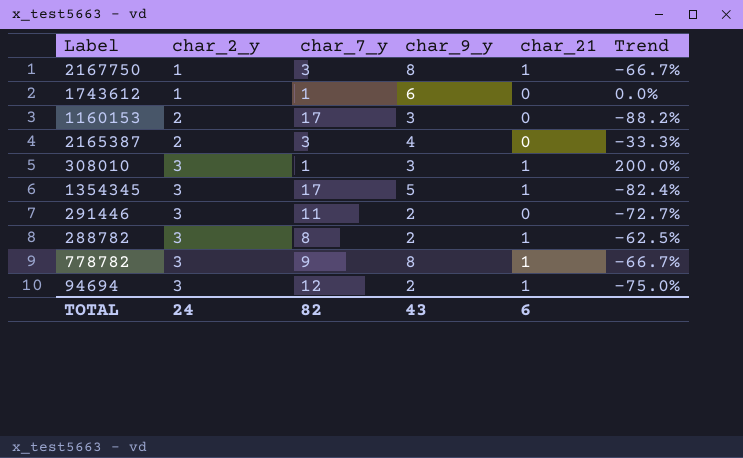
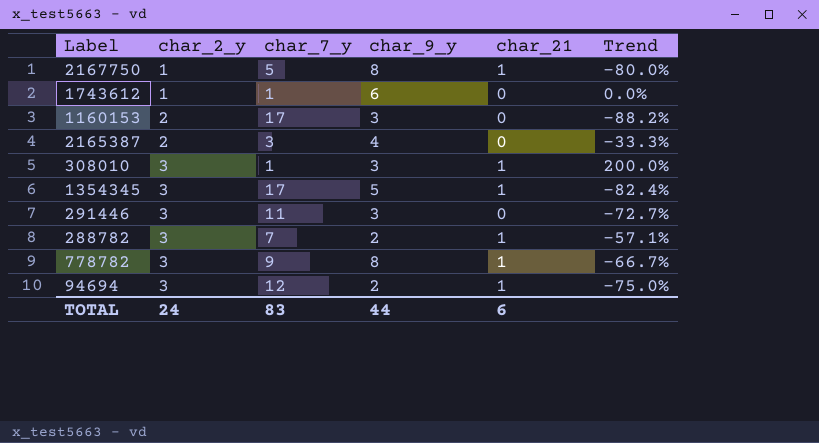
2167750 | char_7_y: 3 -> 5
2167750 | Trend: -66.7% -> -80.0%
291446 | char_9_y: 2 -> 3
288782 | char_7_y: 8 -> 7
288782 | Trend: -62.5% -> -57.1%
TOTAL | char_7_y: 82 -> 83
TOTAL | char_9_y: 43 -> 44

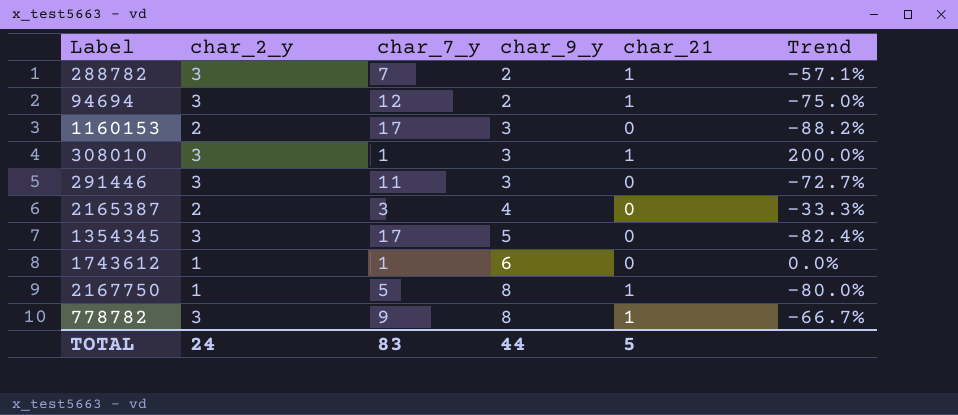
row order: char_2_y ascending -> char_9_y ascending
1354345 | char_21: 1 -> 0
TOTAL | char_21: 6 -> 5

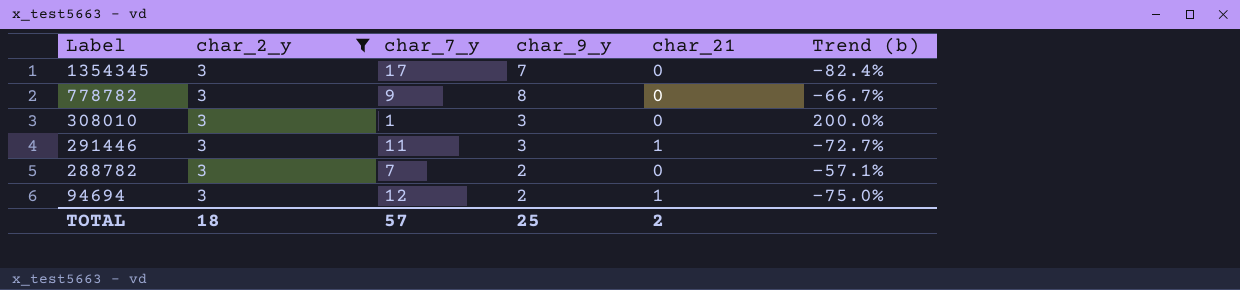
filter: none -> char_2_y = 3
row order: char_9_y ascending -> Label descending
column name: Trend -> Trend (b)
1354345 | char_9_y: 5 -> 7
778782 | char_21: 1 -> 0
308010 | char_21: 1 -> 0
291446 | char_21: 0 -> 1
288782 | char_21: 1 -> 0
TOTAL | char_2_y: 24 -> 18
TOTAL | char_7_y: 83 -> 57
TOTAL | char_9_y: 44 -> 25
TOTAL | char_21: 5 -> 2

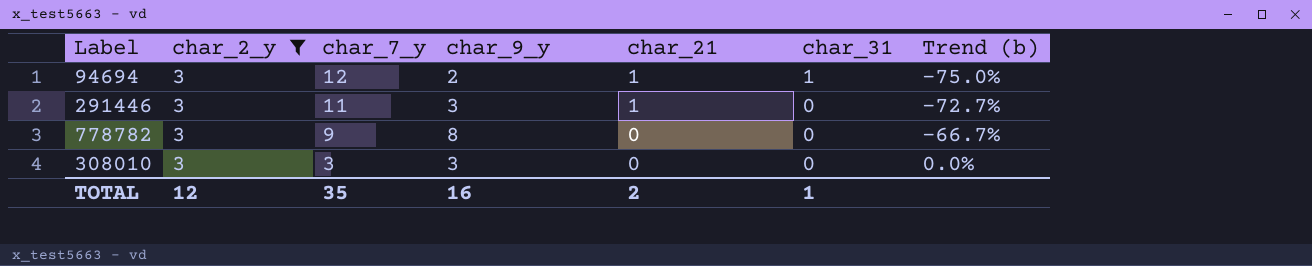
row order: Label descending -> char_7_y descending
column char_31 | position: none -> 6
row 1354345: 3 | 17 | 7 | 0 | -82.4% -> none
row 288782: 3 | 7 | 2 | 0 | -57.1% -> none
308010 | char_7_y: 1 -> 3
308010 | Trend (b): 200.0% -> 0.0%
TOTAL | char_2_y: 18 -> 12
TOTAL | char_7_y: 57 -> 35
TOTAL | char_9_y: 25 -> 16

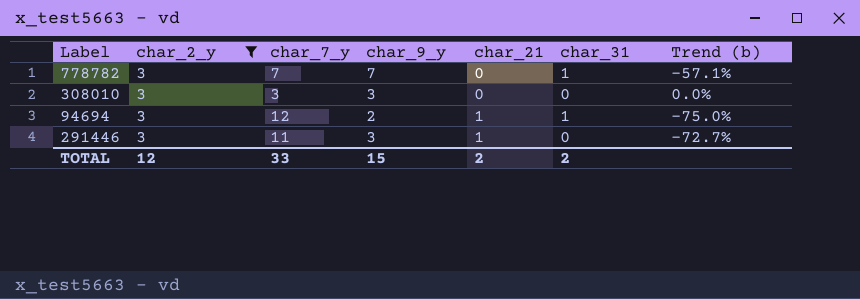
row order: char_7_y descending -> char_21 ascending
778782 | char_7_y: 9 -> 7
778782 | char_9_y: 8 -> 7
778782 | char_31: 0 -> 1
778782 | Trend (b): -66.7% -> -57.1%
TOTAL | char_7_y: 35 -> 33
TOTAL | char_9_y: 16 -> 15
TOTAL | char_31: 1 -> 2

